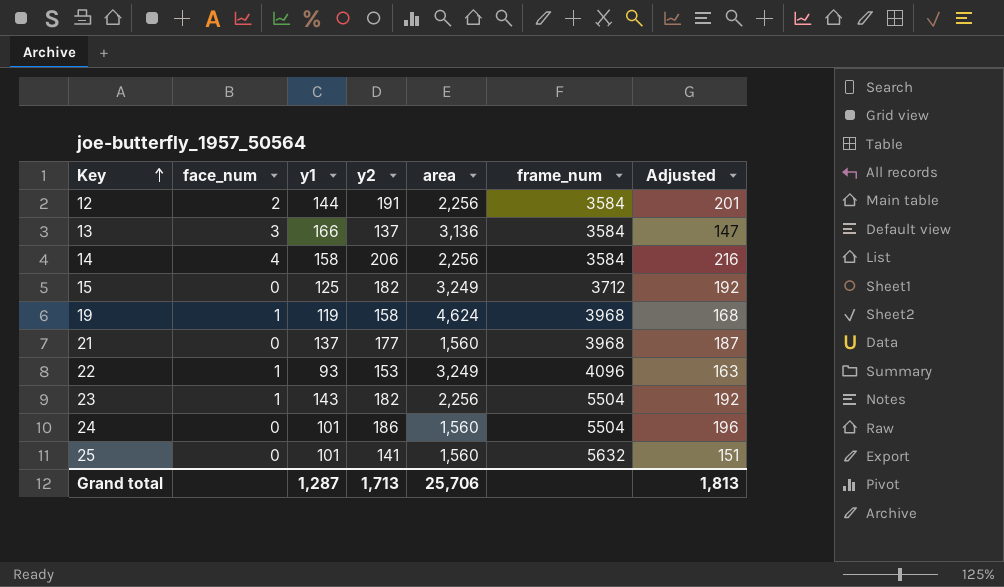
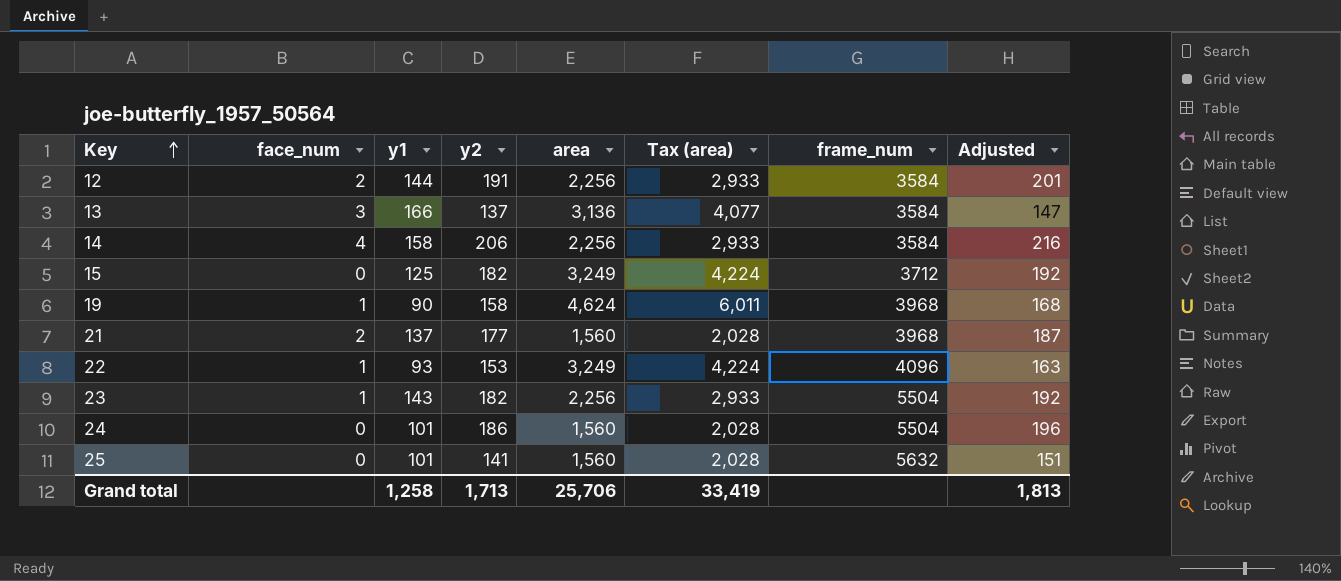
column Tax (area) | formula: none -> [area] * 1.3
19 | y1: 119 -> 90
21 | face_num: 0 -> 2
Grand total | y1: 1,287 -> 1,258

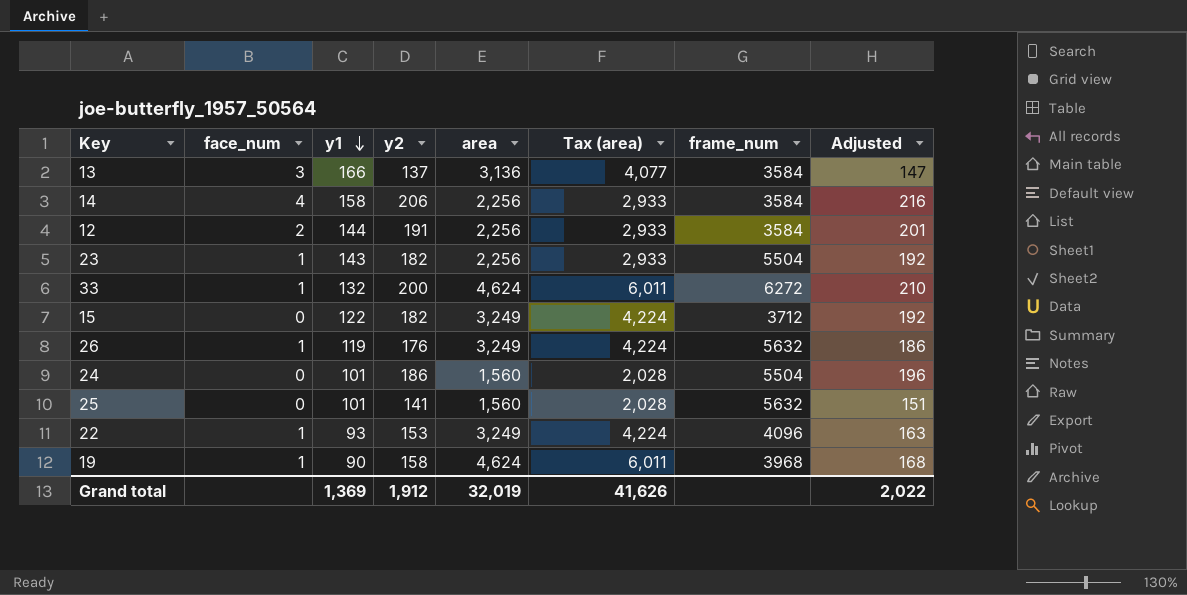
row order: Key ascending -> y1 descending
row 21: 2 | 137 | 177 | 1,560 | 2,028 | 3968 | 187 -> none
row 33: none -> 1 | 132 | 200 | 4,624 | 6,011 | 6272 | 210
15 | y1: 125 -> 122
row 26: none -> 1 | 119 | 176 | 3,249 | 4,224 | 5632 | 186
Grand total | y1: 1,258 -> 1,369
Grand total | y2: 1,713 -> 1,912
Grand total | area: 25,706 -> 32,019
Grand total | Tax (area): 33,419 -> 41,626
Grand total | Adjusted: 1,813 -> 2,022

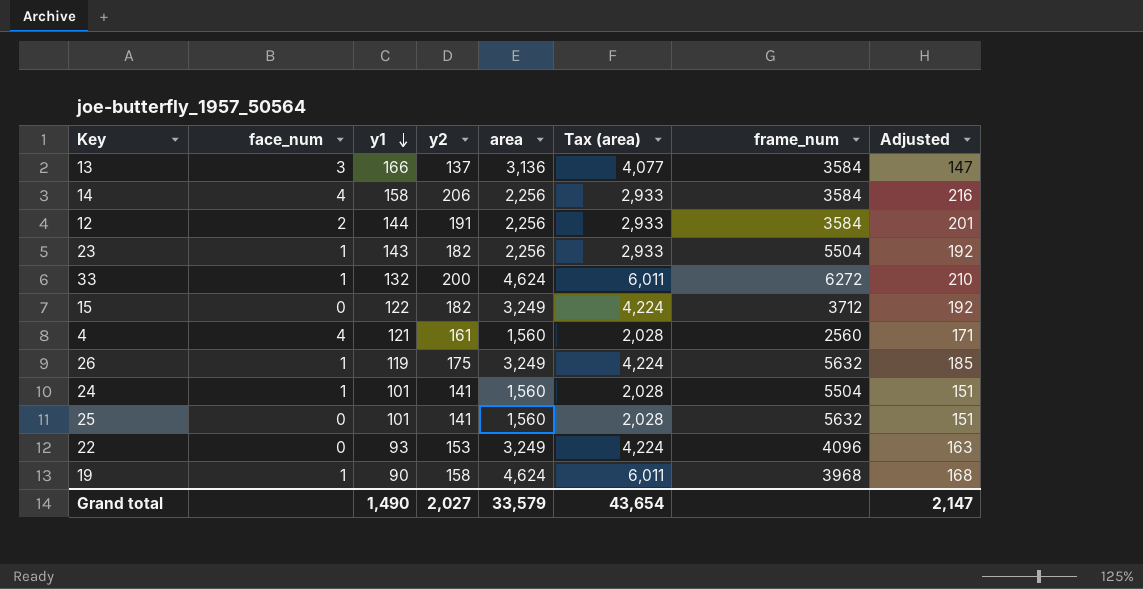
row 4: none -> 4 | 121 | 161 | 1,560 | 2,028 | 2560 | 171
26 | y2: 176 -> 175
26 | Adjusted: 186 -> 185
24 | face_num: 0 -> 1
24 | y2: 186 -> 141
24 | Adjusted: 196 -> 151
22 | face_num: 1 -> 0
Grand total | y1: 1,369 -> 1,490
Grand total | y2: 1,912 -> 2,027
Grand total | area: 32,019 -> 33,579
Grand total | Tax (area): 41,626 -> 43,654
Grand total | Adjusted: 2,022 -> 2,147

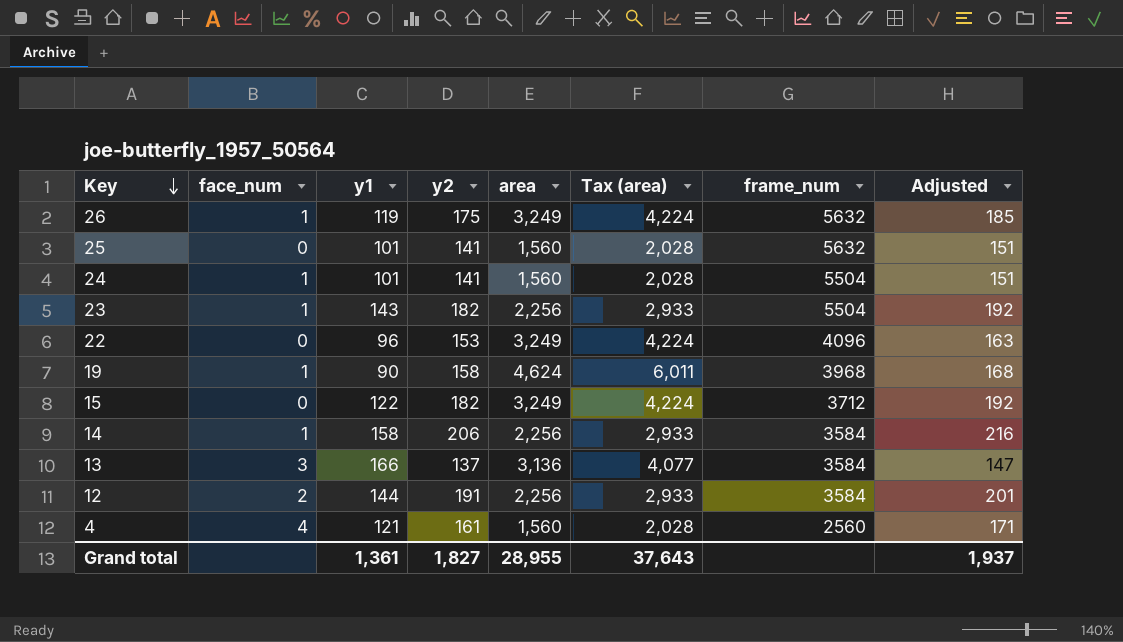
row order: y1 descending -> Key descending
row 33: 1 | 132 | 200 | 4,624 | 6,011 | 6272 | 210 -> none
22 | y1: 93 -> 96
14 | face_num: 4 -> 1
Grand total | y1: 1,490 -> 1,361
Grand total | y2: 2,027 -> 1,827
Grand total | area: 33,579 -> 28,955
Grand total | Tax (area): 43,654 -> 37,643
Grand total | Adjusted: 2,147 -> 1,937

